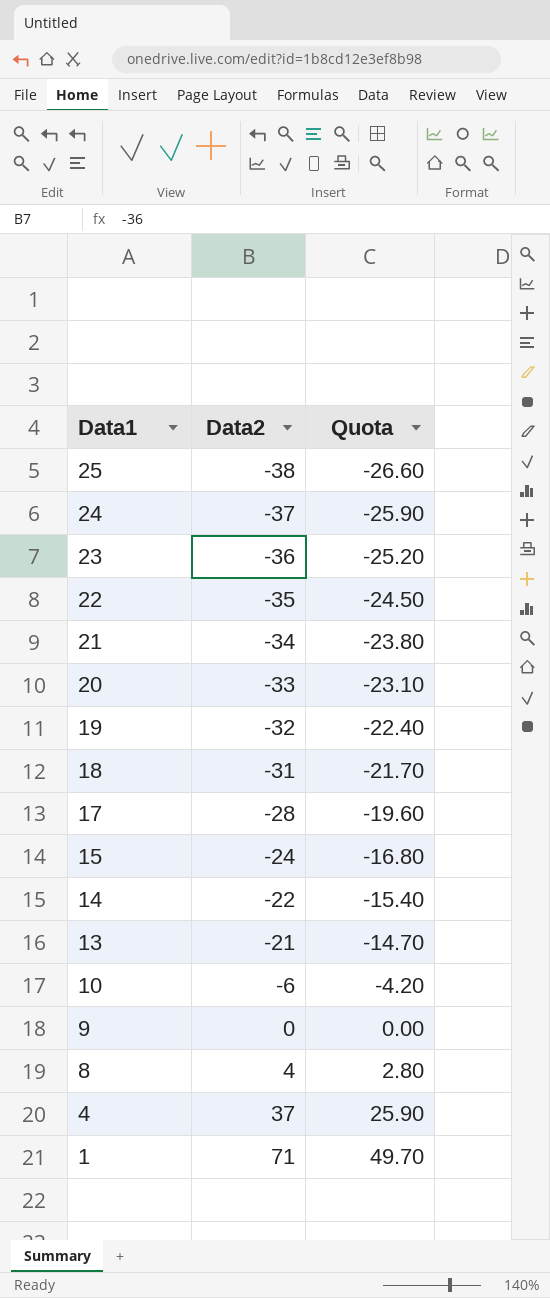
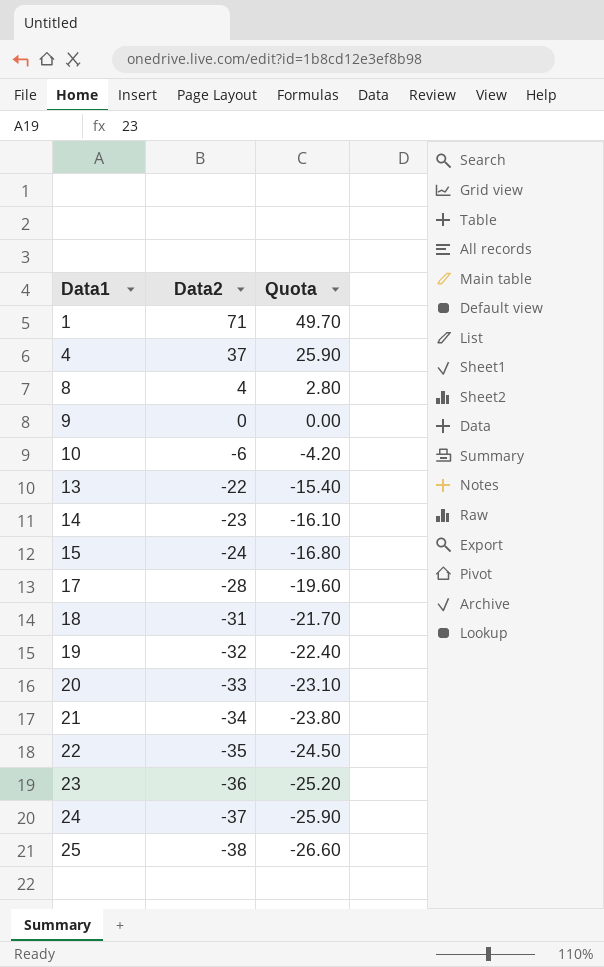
row order: Data1 descending -> Data1 ascending
13 | Data2: -21 -> -22
13 | Quota: -14.70 -> -15.40
14 | Data2: -22 -> -23
14 | Quota: -15.40 -> -16.10

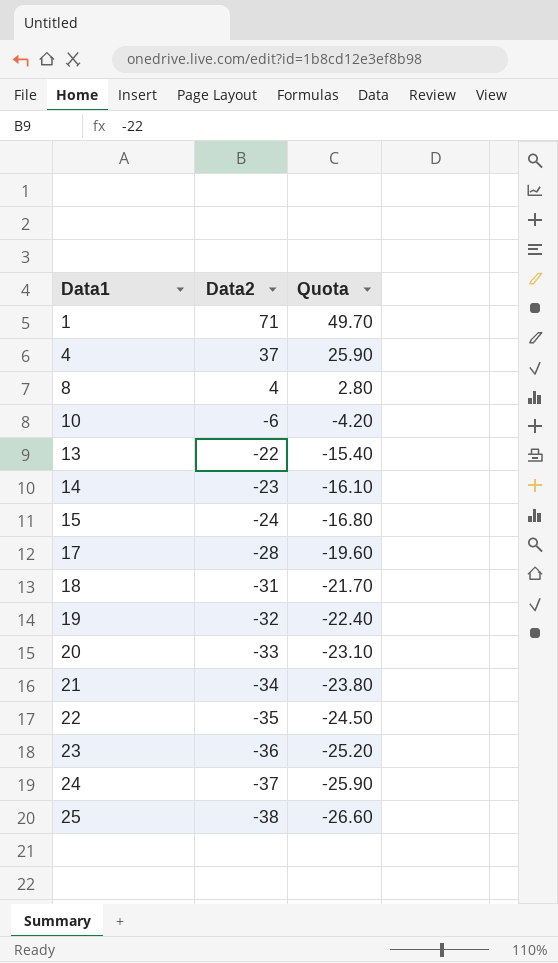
row 9: 0 | 0.00 -> none

